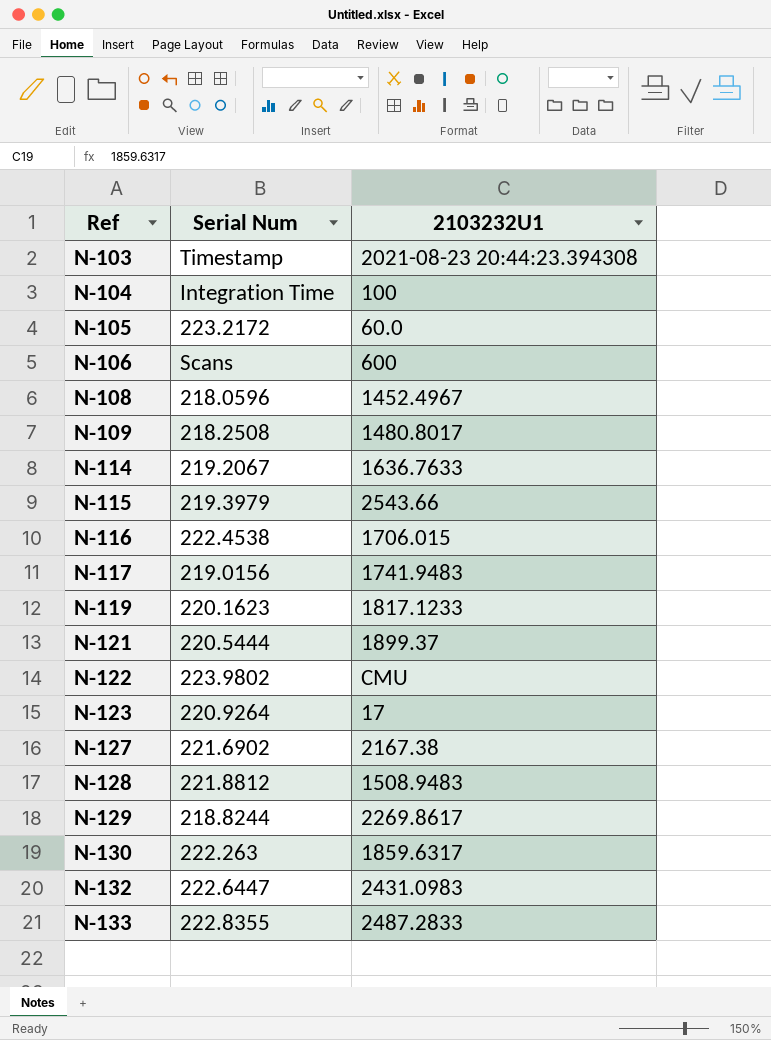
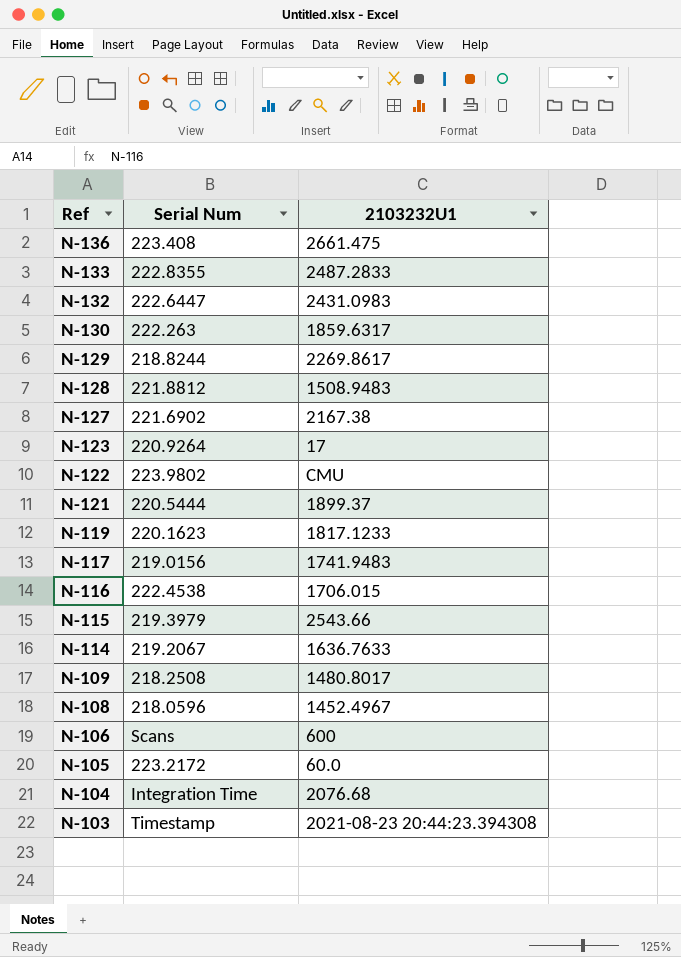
row order: Ref ascending -> Ref descending
row N-136: none -> 223.408 | 2661.475
N-104 | 2103232U1: 100 -> 2076.68

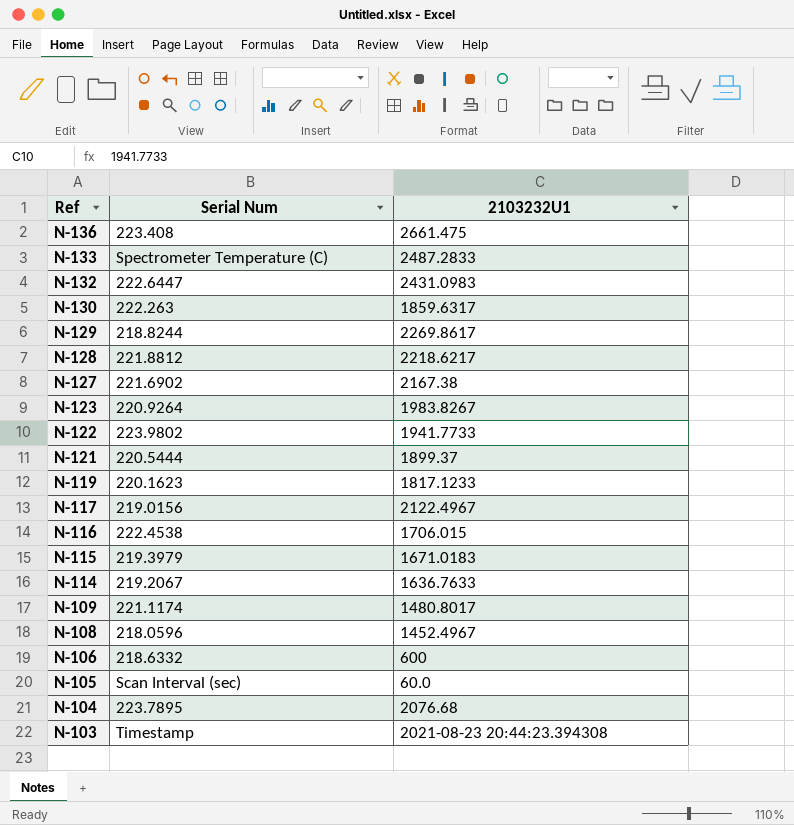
N-133 | Serial Num: 222.8355 -> Spectrometer Temperature (C)
N-128 | 2103232U1: 1508.9483 -> 2218.6217
N-123 | 2103232U1: 17 -> 1983.8267
N-122 | 2103232U1: CMU -> 1941.7733
N-117 | 2103232U1: 1741.9483 -> 2122.4967
N-115 | 2103232U1: 2543.66 -> 1671.0183
N-109 | Serial Num: 218.2508 -> 221.1174
N-106 | Serial Num: Scans -> 218.6332
N-105 | Serial Num: 223.2172 -> Scan Interval (sec)
N-104 | Serial Num: Integration Time -> 223.7895

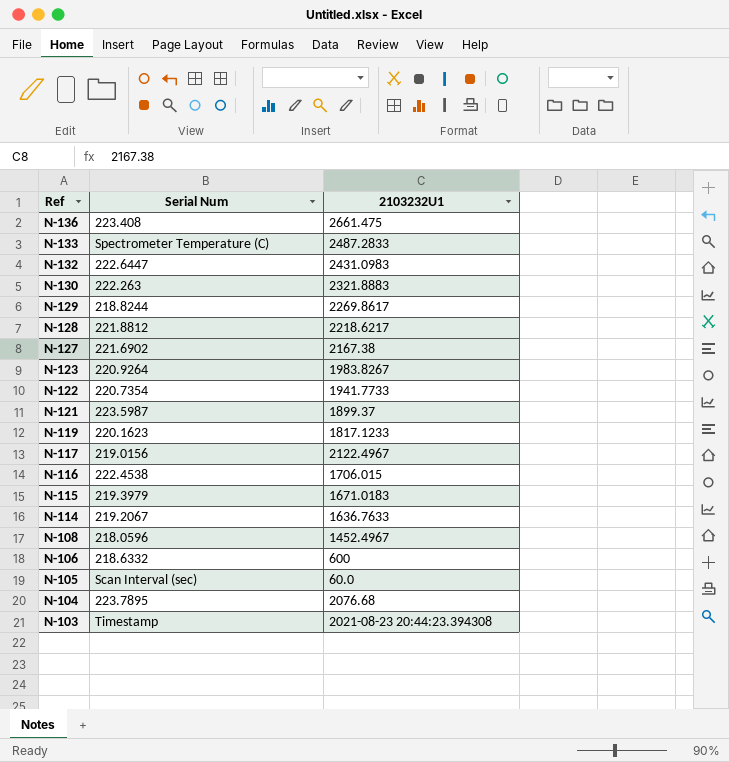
row N-109: 221.1174 | 1480.8017 -> none
N-130 | 2103232U1: 1859.6317 -> 2321.8883
N-122 | Serial Num: 223.9802 -> 220.7354
N-121 | Serial Num: 220.5444 -> 223.5987

